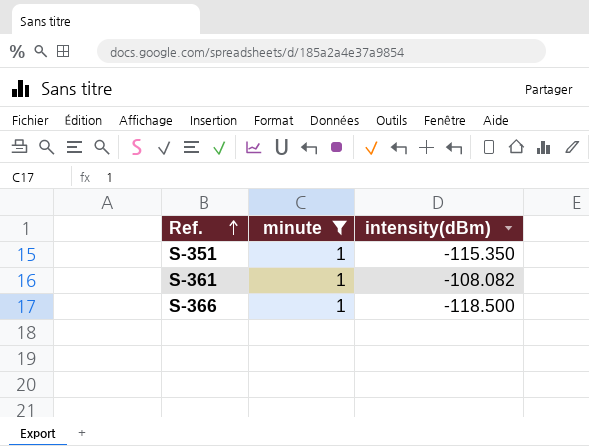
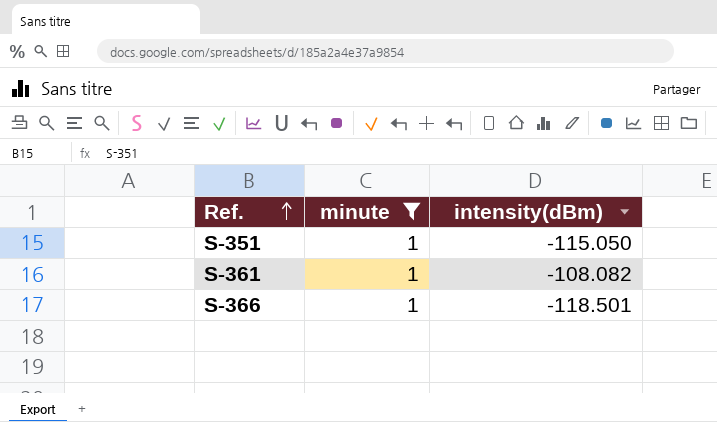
S-351 | intensity(dBm): -115.350 -> -115.050
S-366 | intensity(dBm): -118.500 -> -118.501

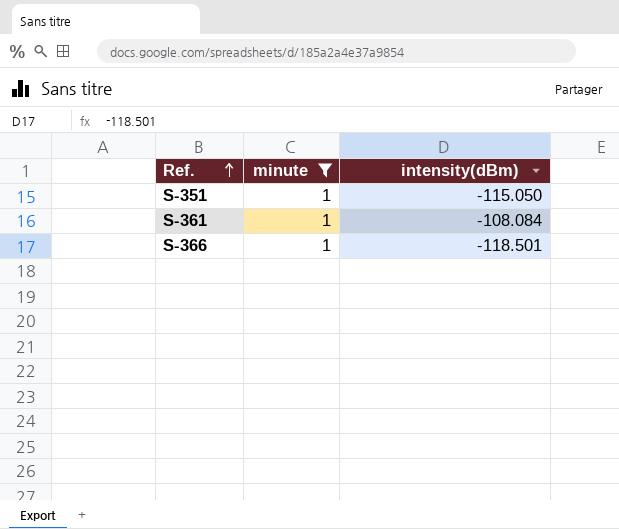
S-361 | intensity(dBm): -108.082 -> -108.084

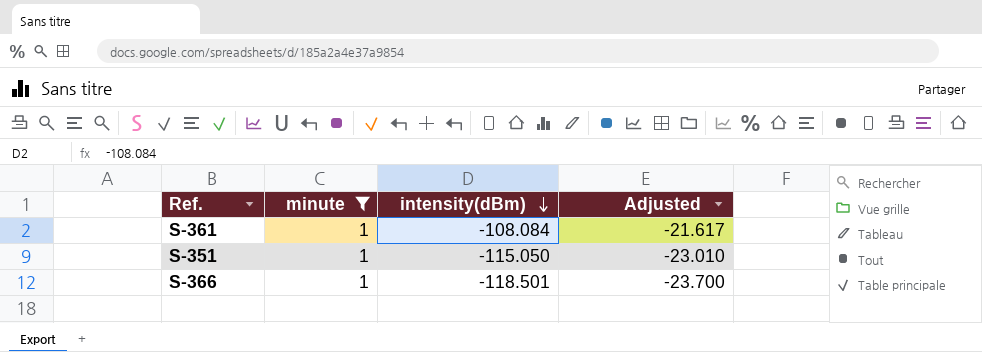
row order: Ref. ascending -> intensity(dBm) descending
column Adjusted | formula: none -> [intensity(dBm)] * 0.2

